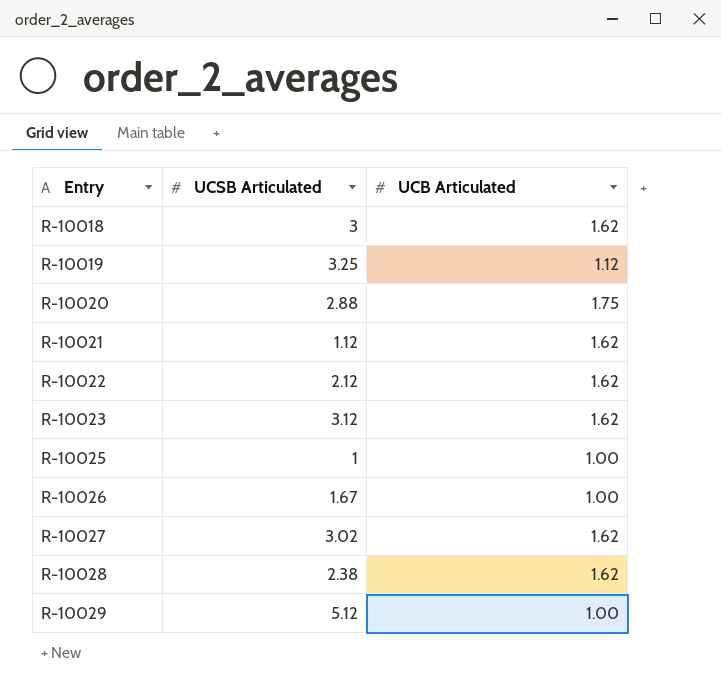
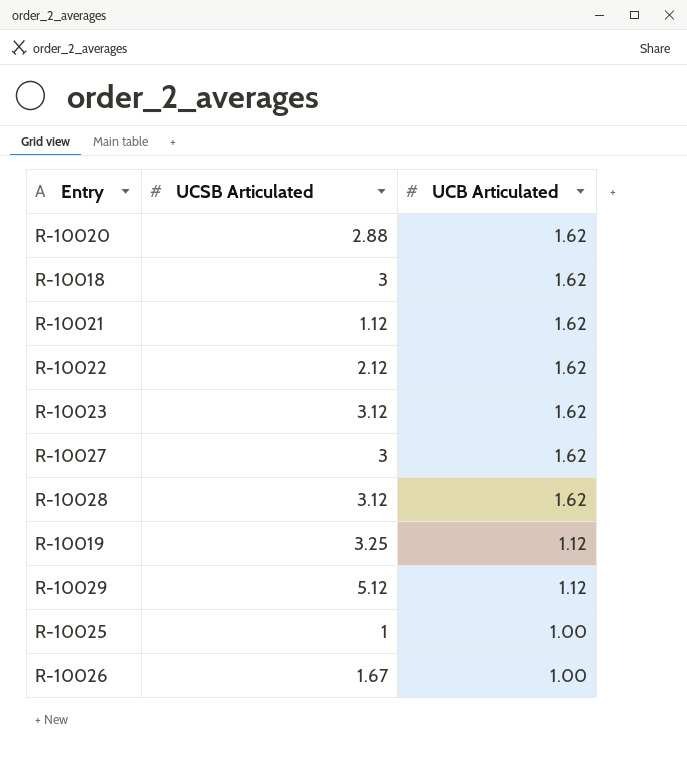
row order: Entry ascending -> UCB Articulated descending
R-10020 | UCB Articulated: 1.75 -> 1.62
R-10027 | UCSB Articulated: 3.02 -> 3
R-10028 | UCSB Articulated: 2.38 -> 3.12
R-10029 | UCB Articulated: 1.00 -> 1.12

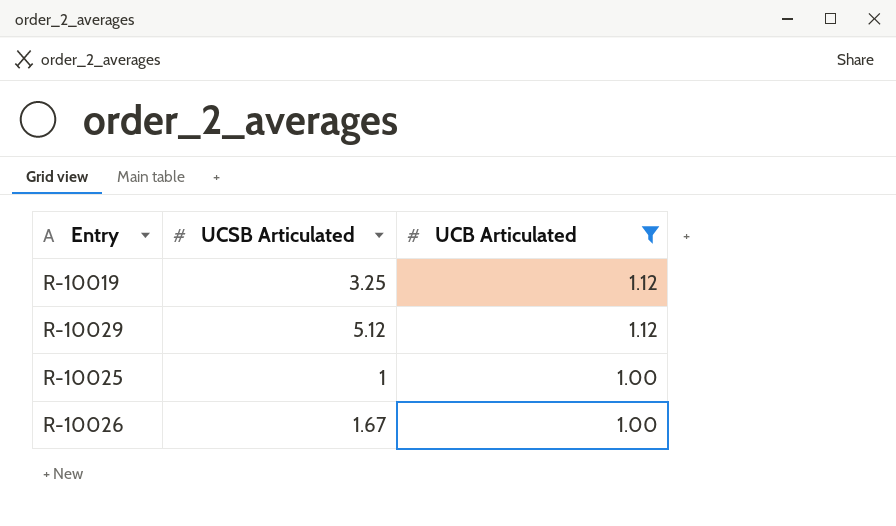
filter: none -> UCB Articulated != 1.62

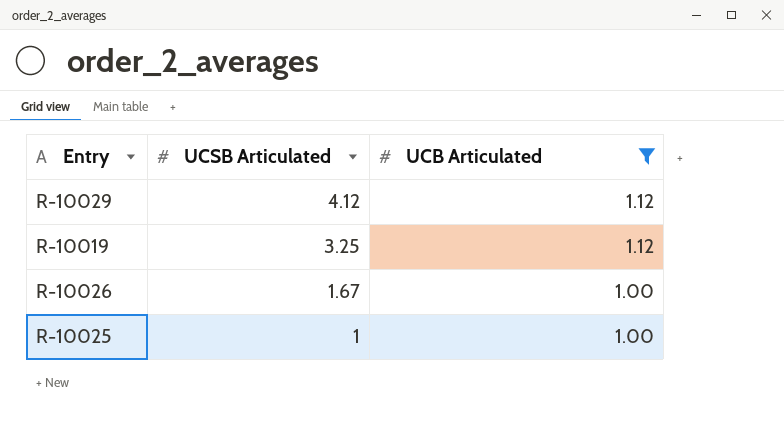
row order: UCB Articulated descending -> UCSB Articulated descending
R-10029 | UCSB Articulated: 5.12 -> 4.12

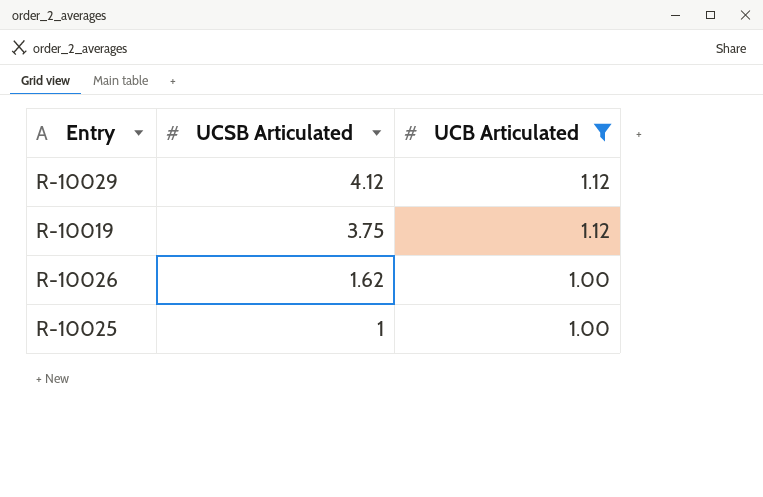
R-10019 | UCSB Articulated: 3.25 -> 3.75
R-10026 | UCSB Articulated: 1.67 -> 1.62

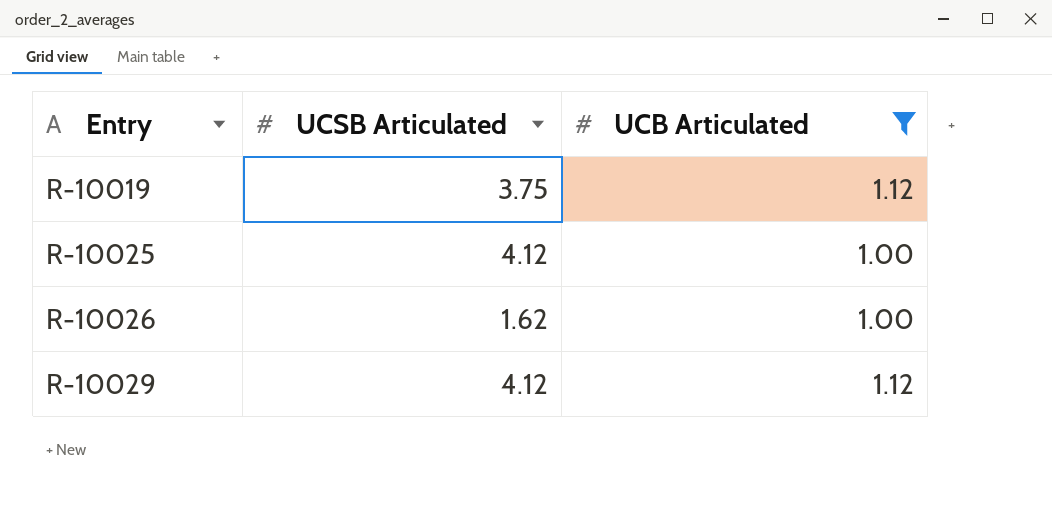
row order: UCSB Articulated descending -> Entry ascending
R-10025 | UCSB Articulated: 1 -> 4.12

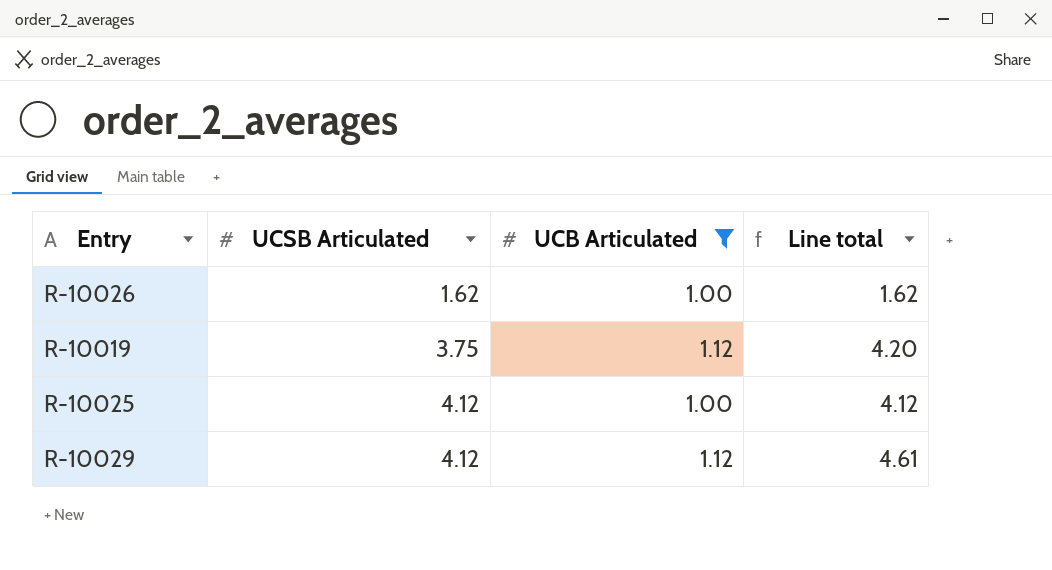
row order: Entry ascending -> UCSB Articulated ascending
column Line total | formula: none -> [UCSB Articulated] * [UCB Articulated]

